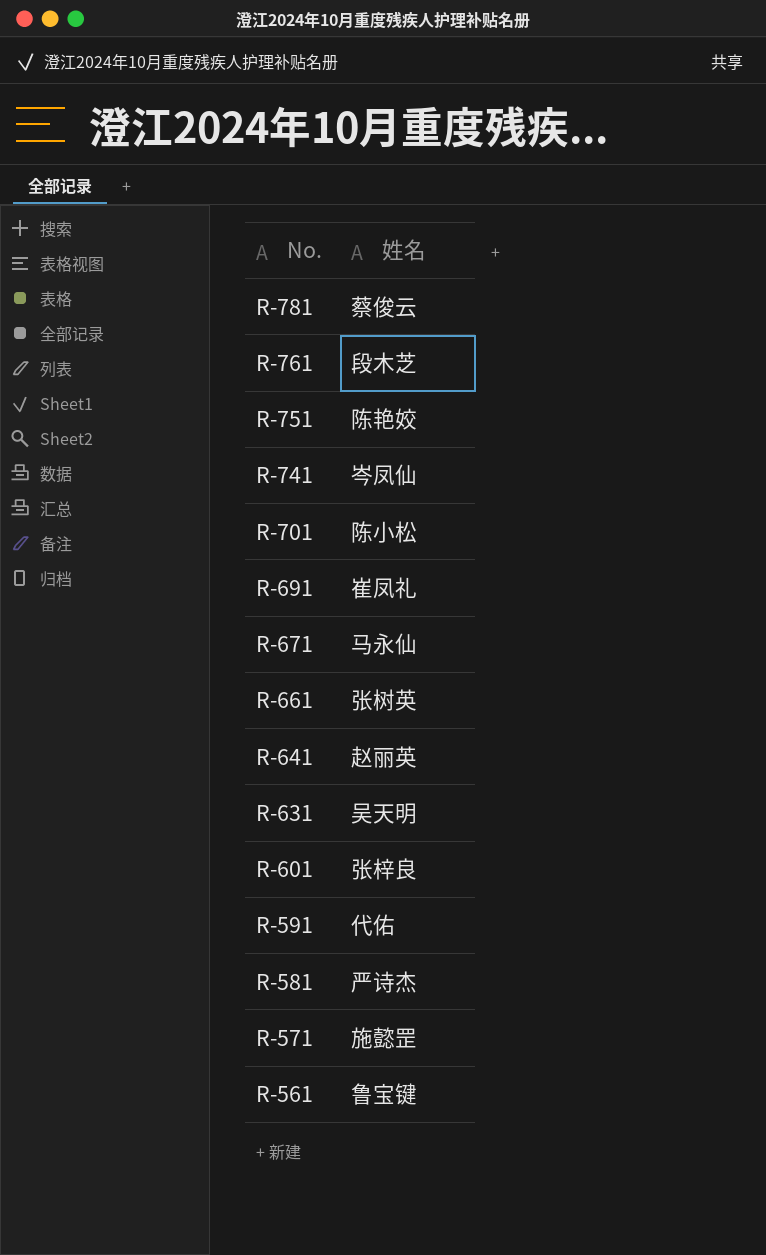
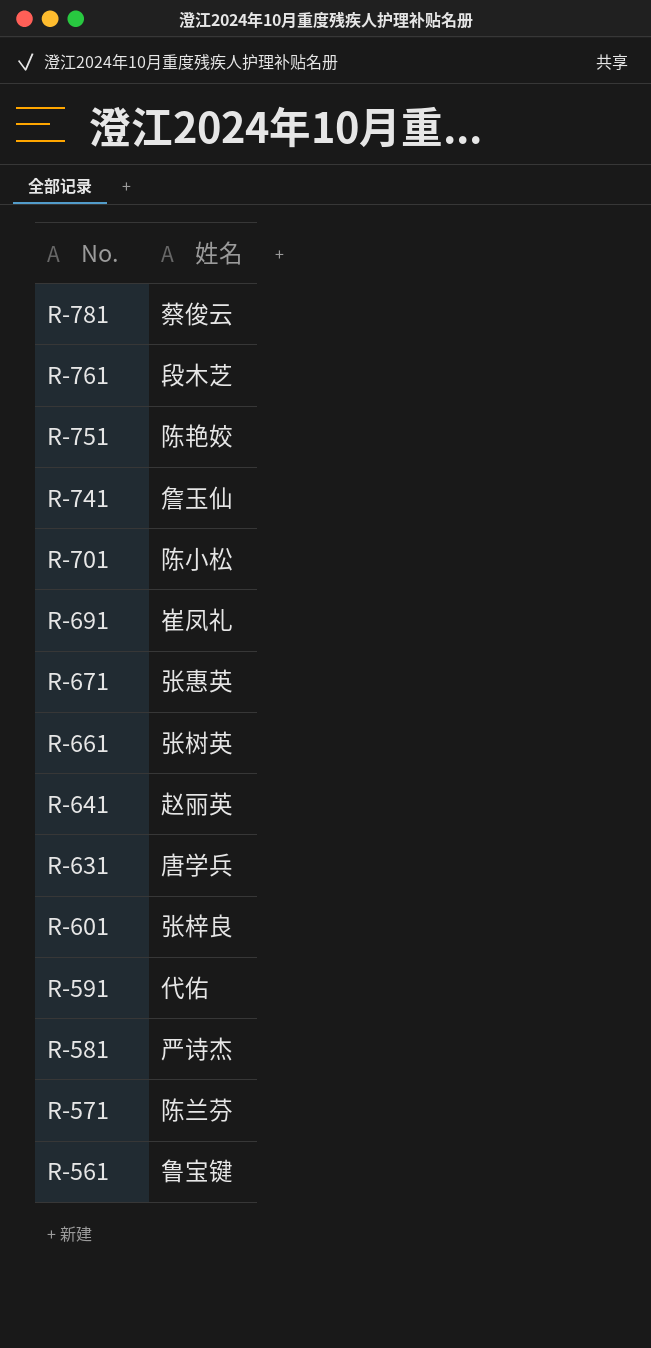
R-741 | 姓名: 岑凤仙 -> 詹玉仙
R-671 | 姓名: 马永仙 -> 张惠英
R-631 | 姓名: 吴天明 -> 唐学兵
R-571 | 姓名: 施懿罡 -> 陈兰芬

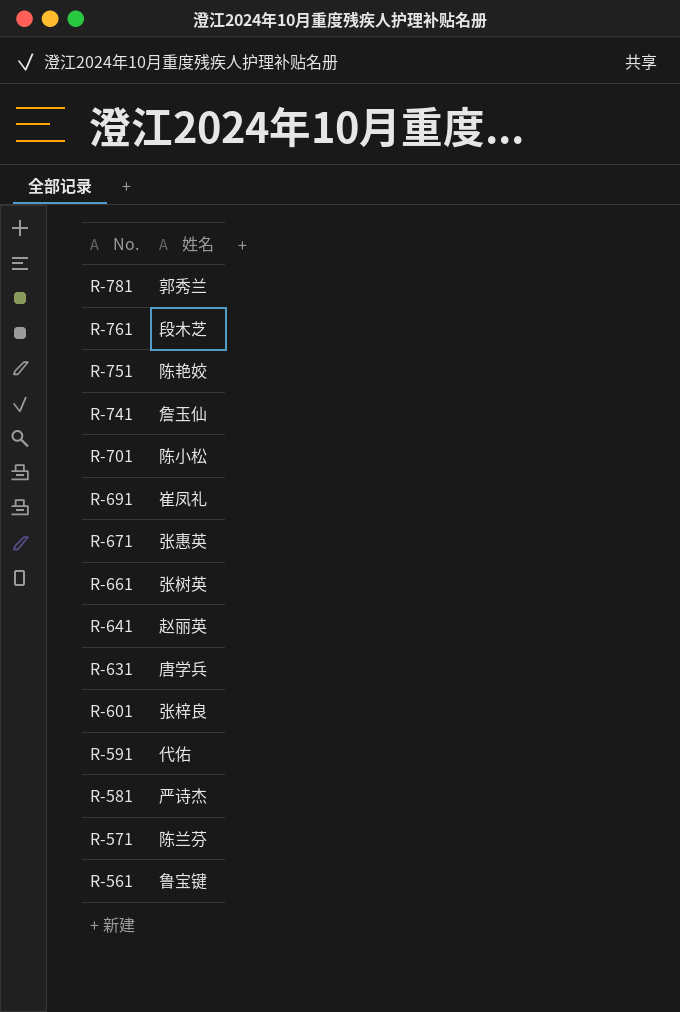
R-781 | 姓名: 蔡俊云 -> 郭秀兰

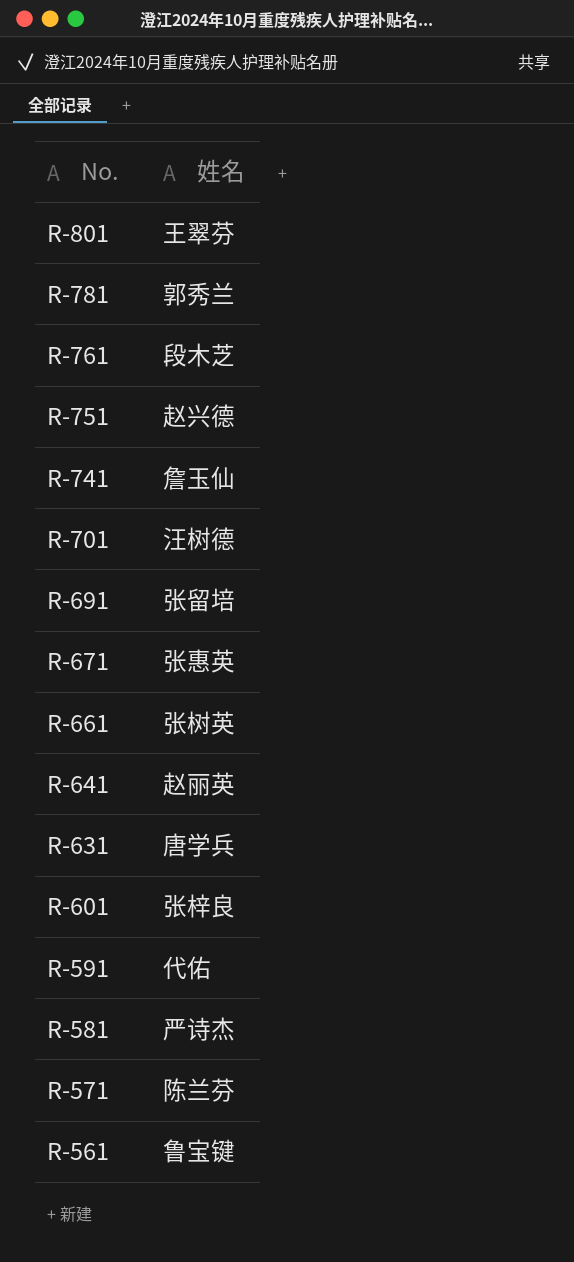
row R-801: none -> 王翠芬
R-751 | 姓名: 陈艳姣 -> 赵兴德
R-701 | 姓名: 陈小松 -> 汪树德
R-691 | 姓名: 崔凤礼 -> 张留培

